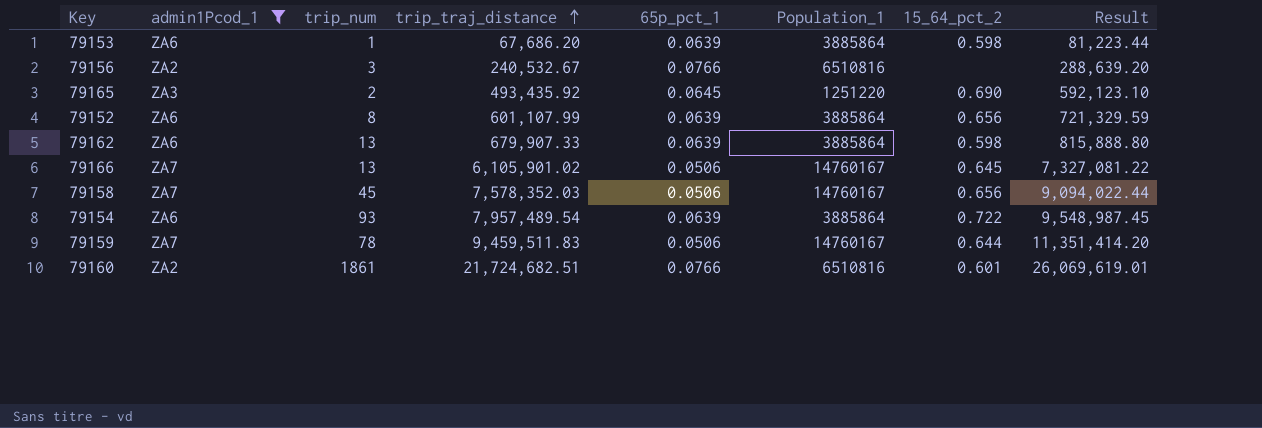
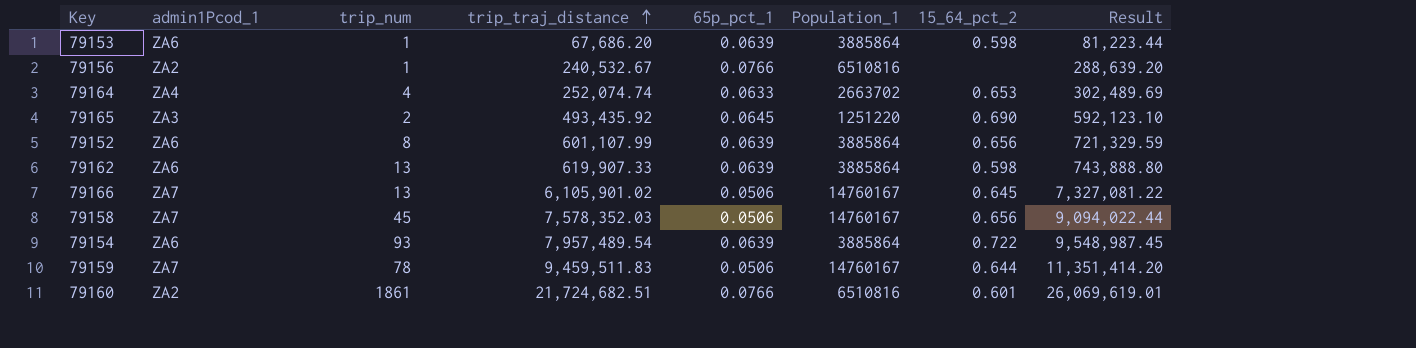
filter: admin1Pcod_1 != ZA4 -> none
79156 | trip_num: 3 -> 1
79162 | trip_traj_distance: 679,907.33 -> 619,907.33
79162 | Result: 815,888.80 -> 743,888.80

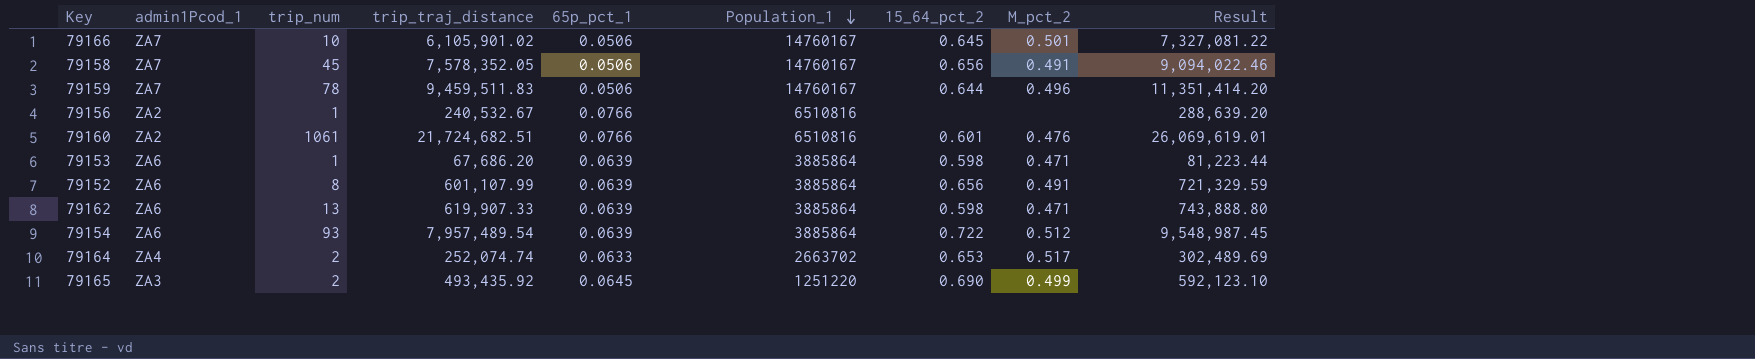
row order: trip_traj_distance ascending -> Population_1 descending
column M_pct_2 | position: none -> 8
79166 | trip_num: 13 -> 10
79158 | trip_traj_distance: 7,578,352.03 -> 7,578,352.05
79158 | Result: 9,094,022.44 -> 9,094,022.46
79160 | trip_num: 1861 -> 1061
79164 | trip_num: 4 -> 2

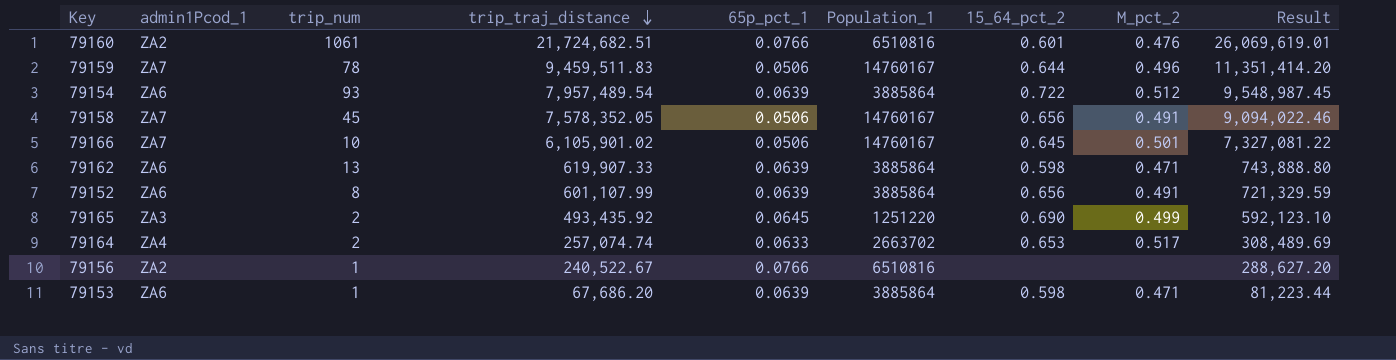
row order: Population_1 descending -> trip_traj_distance descending
79164 | trip_traj_distance: 252,074.74 -> 257,074.74
79164 | Result: 302,489.69 -> 308,489.69
79156 | trip_traj_distance: 240,532.67 -> 240,522.67
79156 | Result: 288,639.20 -> 288,627.20

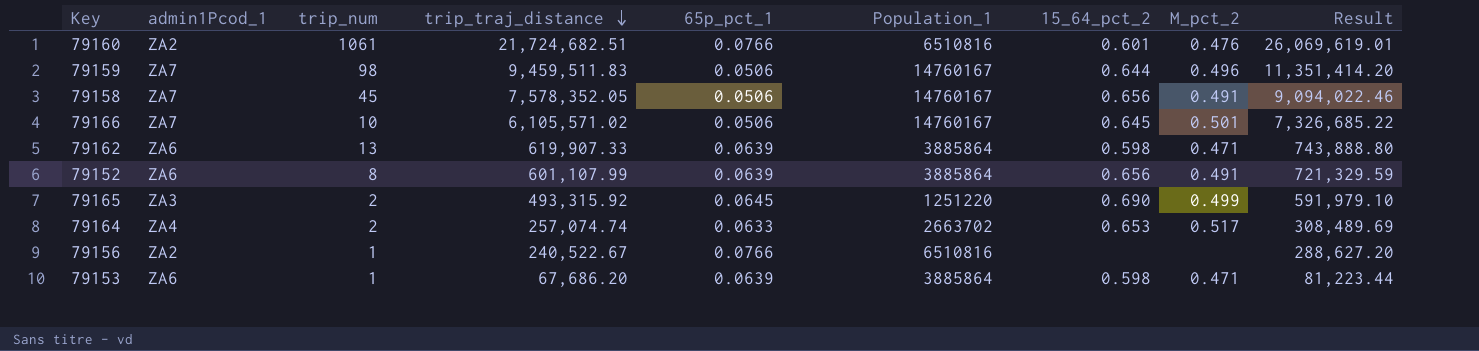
row 79154: ZA6 | 93 | 7,957,489.54 | 0.0639 | 3885864 | 0.722 | 0.512 | 9,548,987.45 -> none
79159 | trip_num: 78 -> 98
79166 | trip_traj_distance: 6,105,901.02 -> 6,105,571.02
79166 | Result: 7,327,081.22 -> 7,326,685.22
79165 | trip_traj_distance: 493,435.92 -> 493,315.92
79165 | Result: 592,123.10 -> 591,979.10

